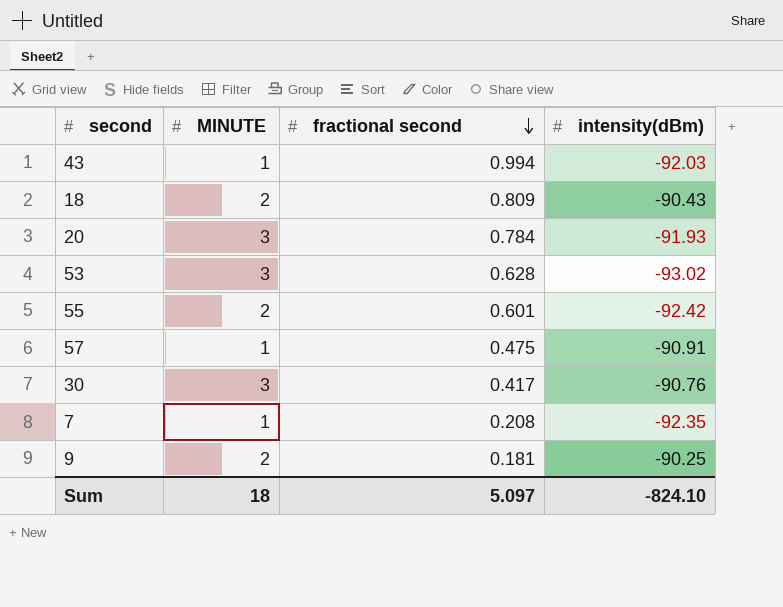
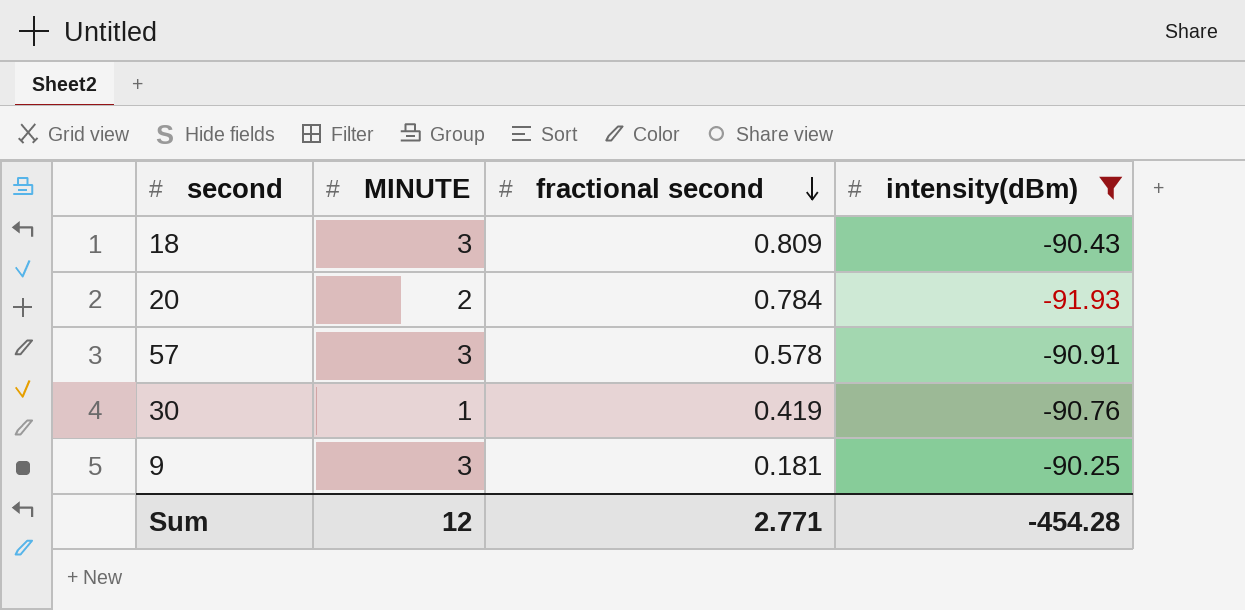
filter: none -> intensity(dBm) >= -91.93
18 | MINUTE: 2 -> 3
20 | MINUTE: 3 -> 2
57 | MINUTE: 1 -> 3
57 | fractional second: 0.475 -> 0.578
30 | MINUTE: 3 -> 1
30 | fractional second: 0.417 -> 0.419
9 | MINUTE: 2 -> 3
Sum | MINUTE: 18 -> 12
Sum | fractional second: 5.097 -> 2.771
Sum | intensity(dBm): -824.10 -> -454.28

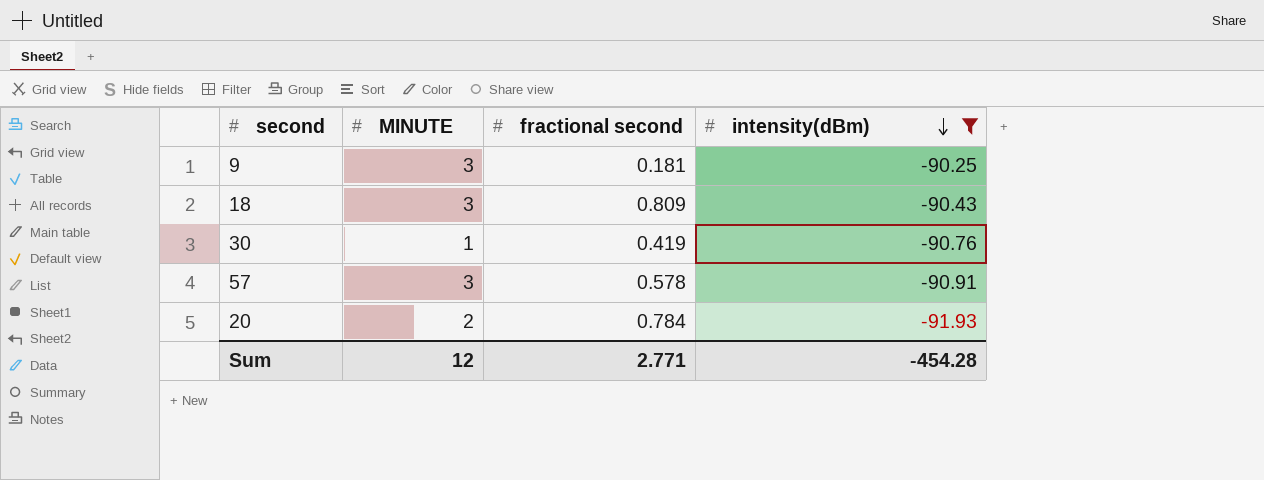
row order: fractional second descending -> intensity(dBm) descending

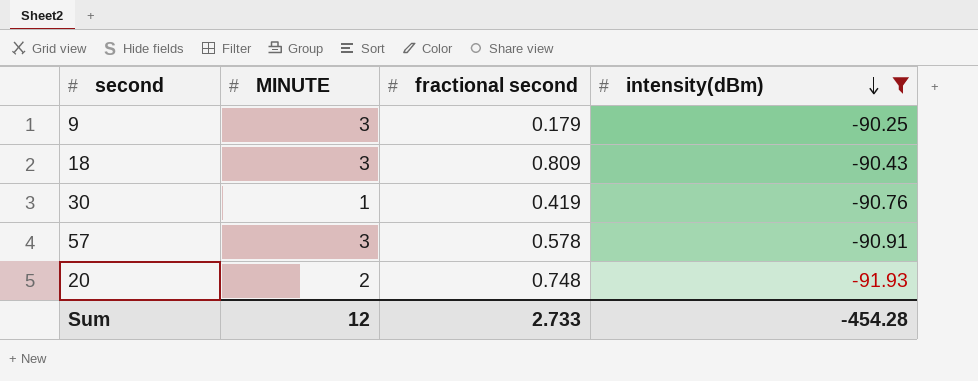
9 | fractional second: 0.181 -> 0.179
20 | fractional second: 0.784 -> 0.748
Sum | fractional second: 2.771 -> 2.733

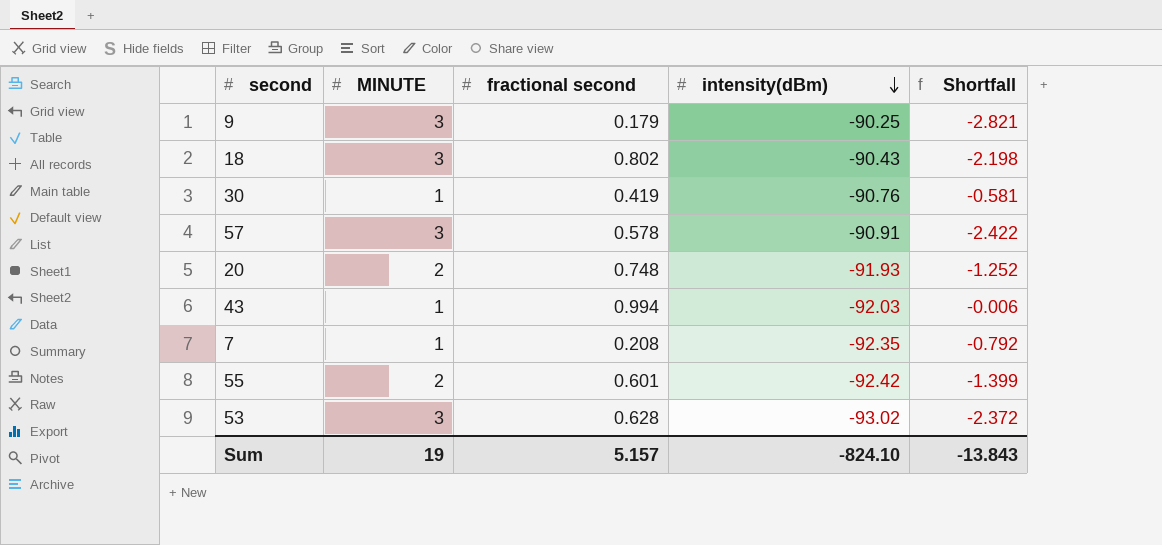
filter: intensity(dBm) >= -91.93 -> none
column Shortfall | formula: none -> [fractional second] - [MINUTE]
18 | fractional second: 0.809 -> 0.802
Sum | MINUTE: 12 -> 19
Sum | fractional second: 2.733 -> 5.157
Sum | intensity(dBm): -454.28 -> -824.10

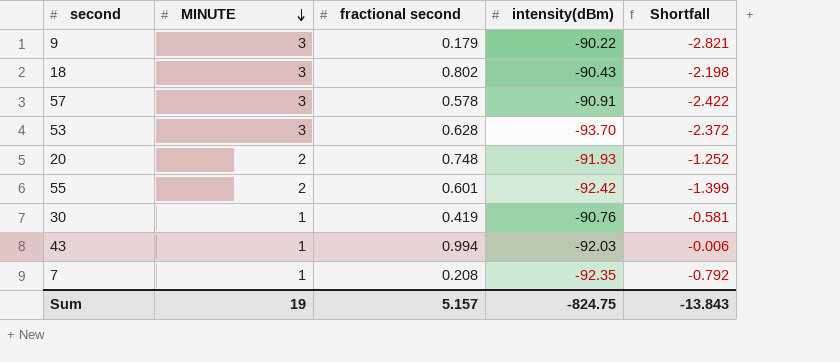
row order: intensity(dBm) descending -> MINUTE descending
9 | intensity(dBm): -90.25 -> -90.22
53 | intensity(dBm): -93.02 -> -93.70
Sum | intensity(dBm): -824.10 -> -824.75

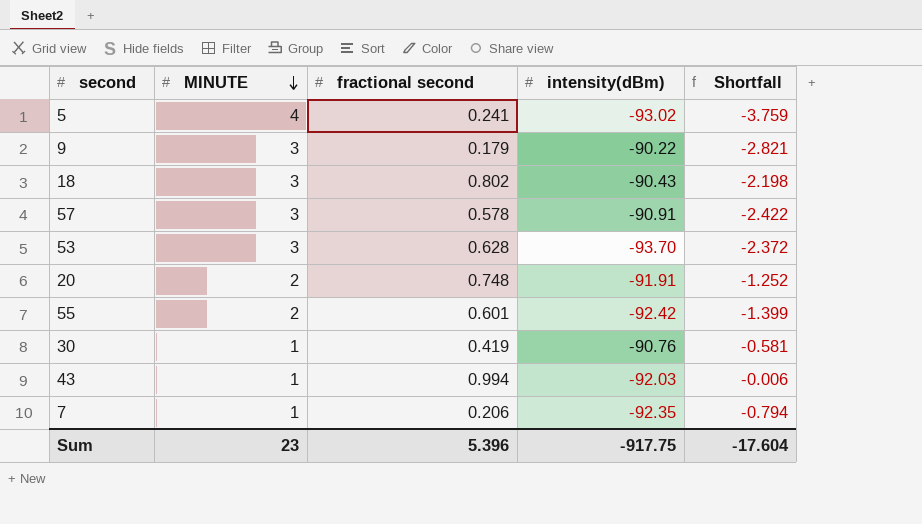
row 5: none -> 4 | 0.241 | -93.02 | -3.759
20 | intensity(dBm): -91.93 -> -91.91
7 | fractional second: 0.208 -> 0.206
7 | Shortfall: -0.792 -> -0.794
Sum | MINUTE: 19 -> 23
Sum | fractional second: 5.157 -> 5.396
Sum | intensity(dBm): -824.75 -> -917.75
Sum | Shortfall: -13.843 -> -17.604

